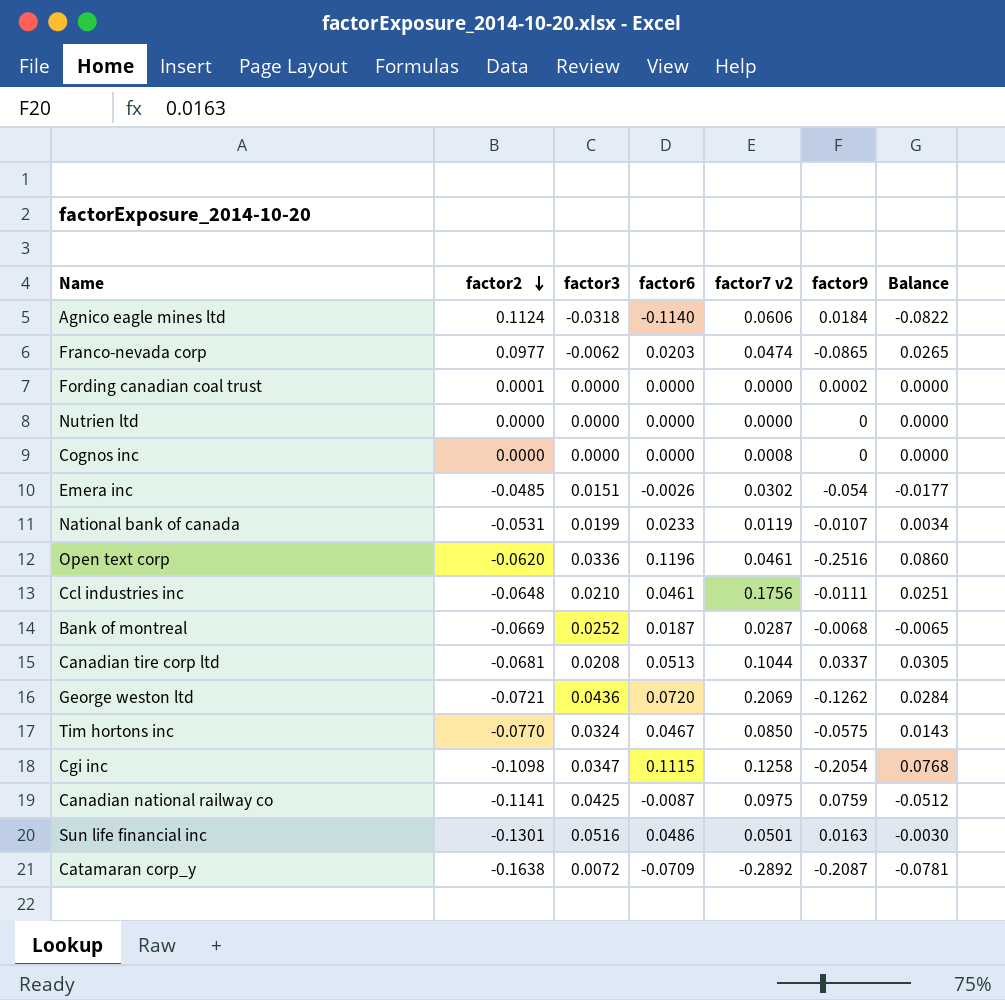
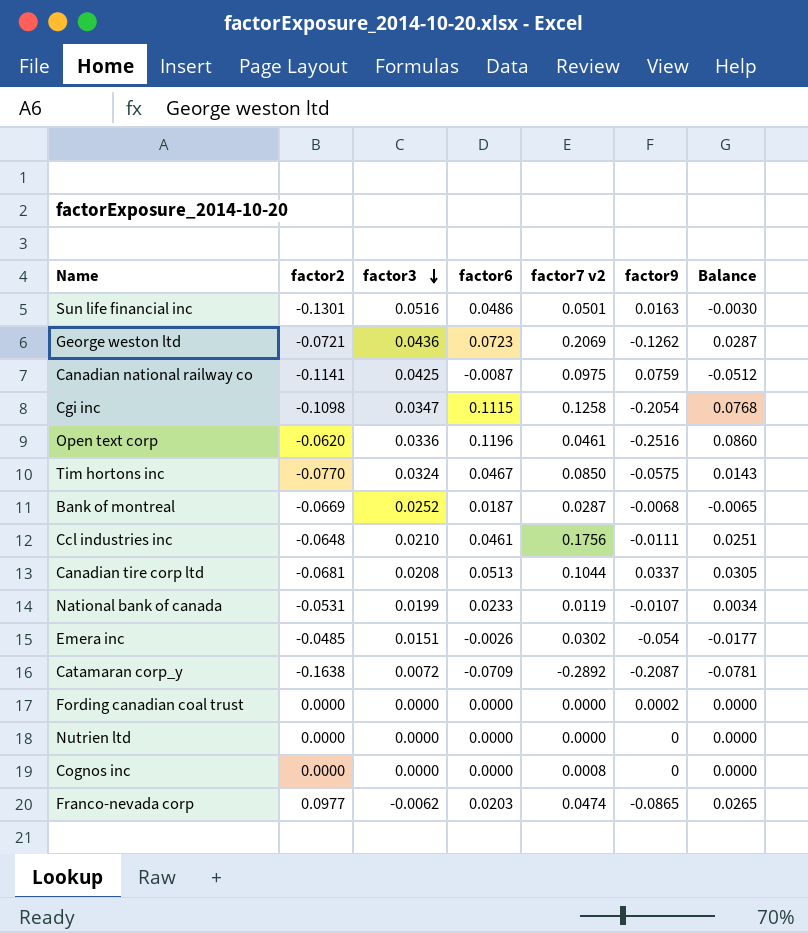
row order: factor2 descending -> factor3 descending
row Agnico eagle mines ltd: 0.1124 | -0.0318 | -0.1140 | 0.0606 | 0.0184 | -0.0822 -> none
George weston ltd | factor6: 0.0720 -> 0.0723
George weston ltd | Balance: 0.0284 -> 0.0287
Fording canadian coal trust | factor2: 0.0001 -> 0.0000

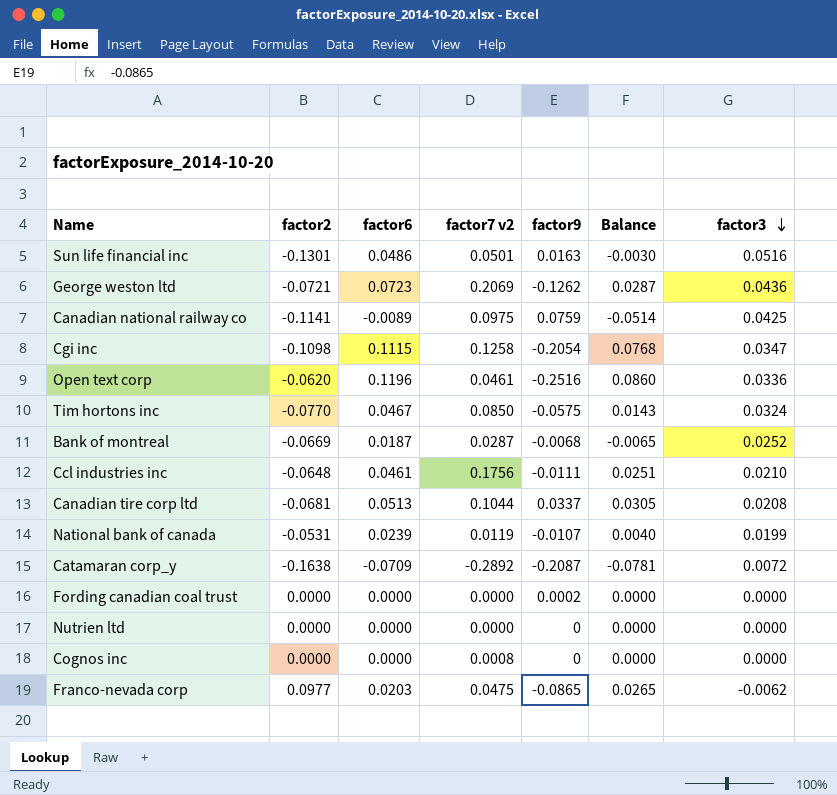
column factor3 | position: 3 -> 7
row Emera inc: -0.0485 | 0.0151 | -0.0026 | 0.0302 | -0.054 | -0.0177 -> none
Canadian national railway co | factor6: -0.0087 -> -0.0089
Canadian national railway co | Balance: -0.0512 -> -0.0514
National bank of canada | factor6: 0.0233 -> 0.0239
National bank of canada | Balance: 0.0034 -> 0.0040
Franco-nevada corp | factor7 v2: 0.0474 -> 0.0475

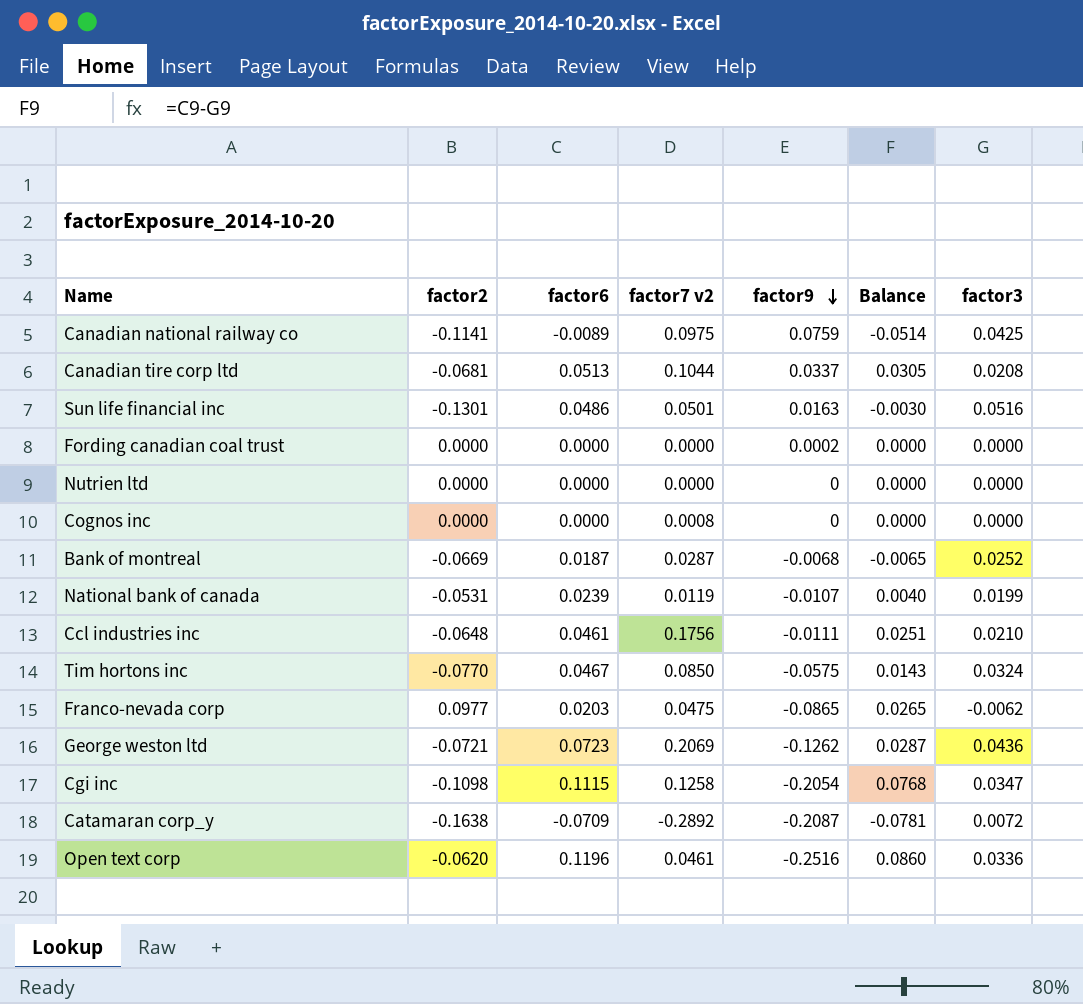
row order: factor3 descending -> factor9 descending

